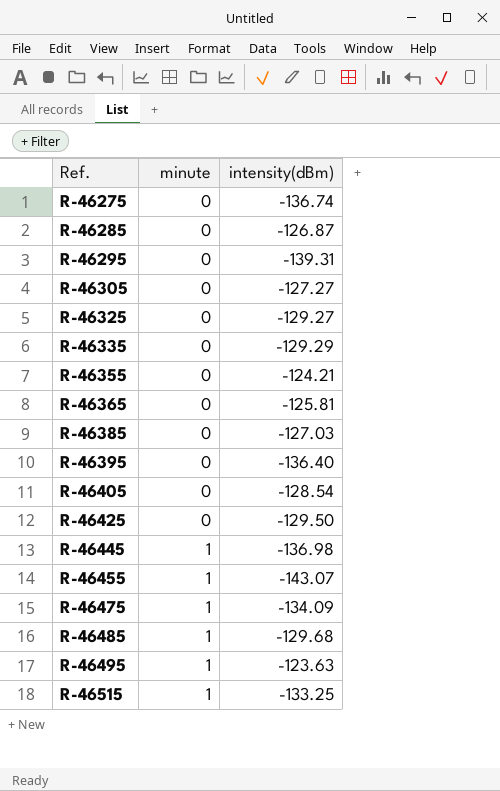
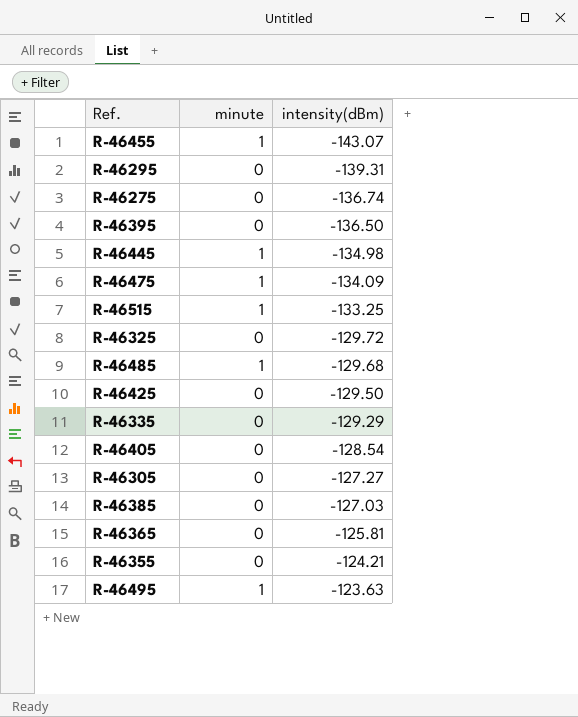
row order: Ref. ascending -> intensity(dBm) ascending
row R-46285: 0 | -126.87 -> none
R-46395 | intensity(dBm): -136.40 -> -136.50
R-46445 | intensity(dBm): -136.98 -> -134.98
R-46325 | intensity(dBm): -129.27 -> -129.72

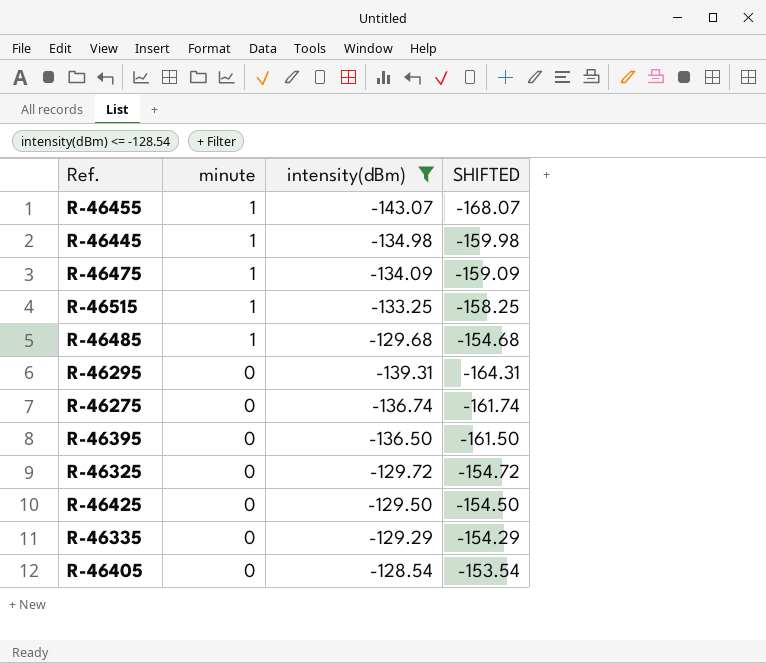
filter: none -> intensity(dBm) <= -128.54
row order: intensity(dBm) ascending -> minute descending
column SHIFTED | formula: none -> [intensity(dBm)] - 25

